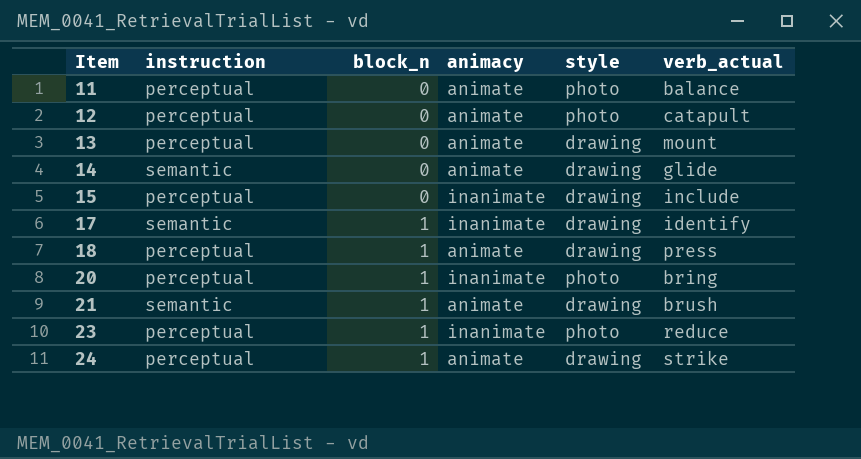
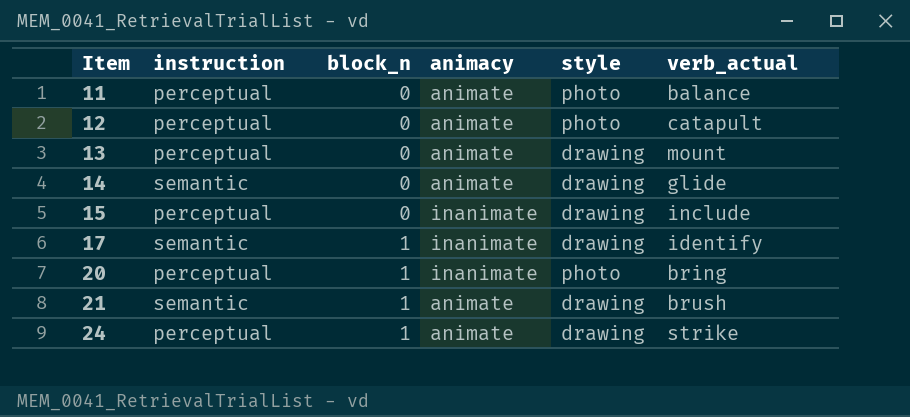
row 18: perceptual | 1 | animate | drawing | press -> none
row 23: perceptual | 1 | inanimate | photo | reduce -> none

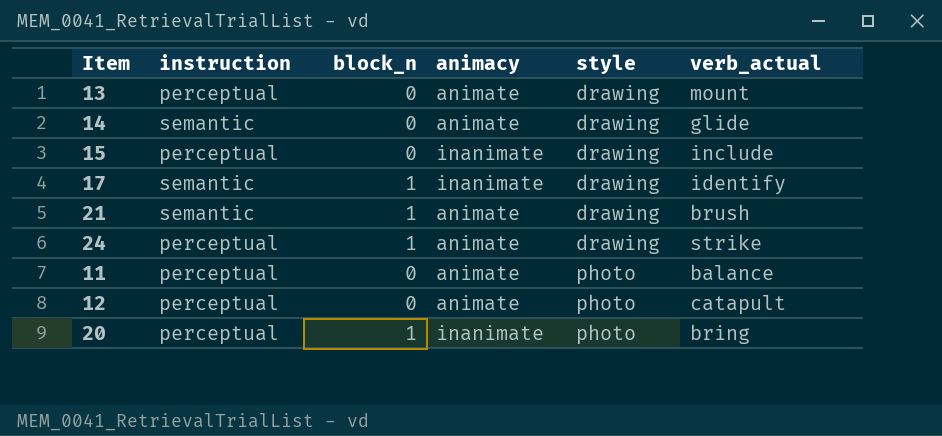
row order: Item ascending -> style ascending

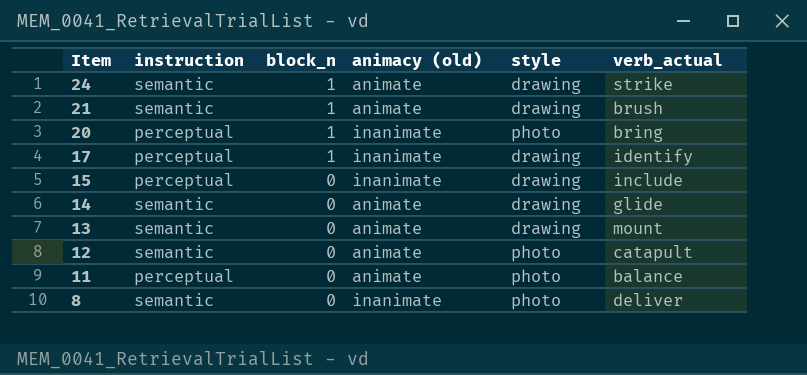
row order: style ascending -> Item descending
column name: animacy -> animacy (old)
24 | instruction: perceptual -> semantic
17 | instruction: semantic -> perceptual
13 | instruction: perceptual -> semantic
12 | instruction: perceptual -> semantic
row 8: none -> semantic | 0 | inanimate | photo | deliver

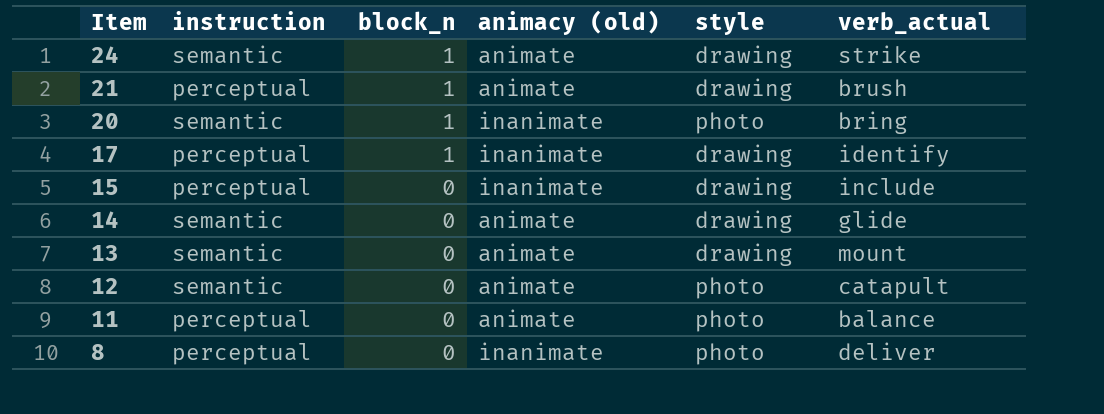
21 | instruction: semantic -> perceptual
20 | instruction: perceptual -> semantic
8 | instruction: semantic -> perceptual

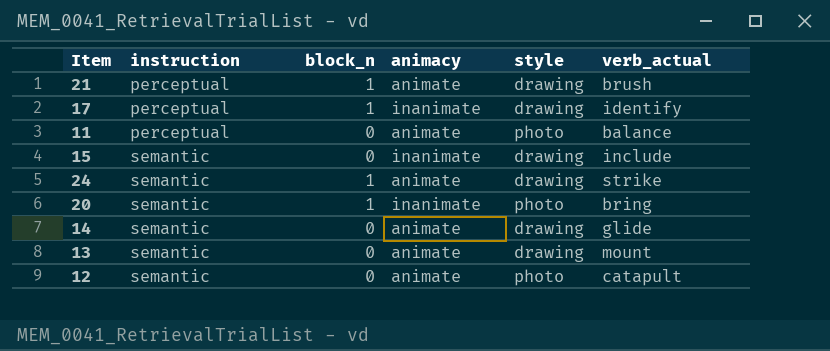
row order: Item descending -> instruction ascending
column name: animacy (old) -> animacy
row 8: perceptual | 0 | inanimate | photo | deliver -> none
15 | instruction: perceptual -> semantic

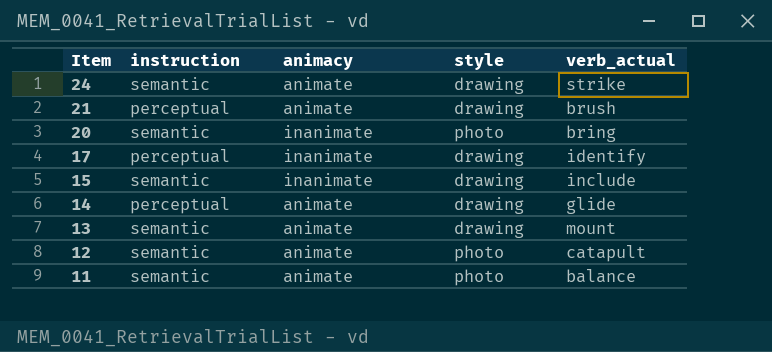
row order: instruction ascending -> Item descending
column block_n | position: 3 -> none
14 | instruction: semantic -> perceptual
11 | instruction: perceptual -> semantic

